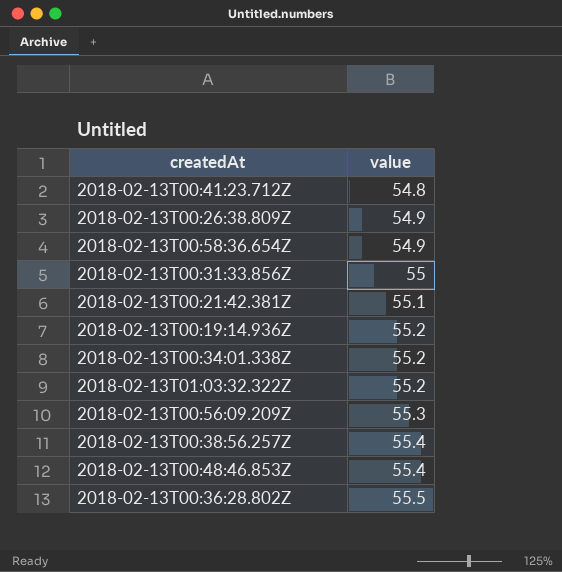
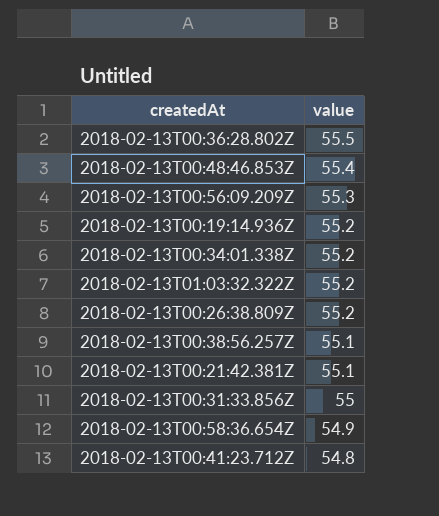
row order: value ascending -> value descending
2018-02-13T00:26:38.809Z | value: 54.9 -> 55.2
2018-02-13T00:38:56.257Z | value: 55.4 -> 55.1

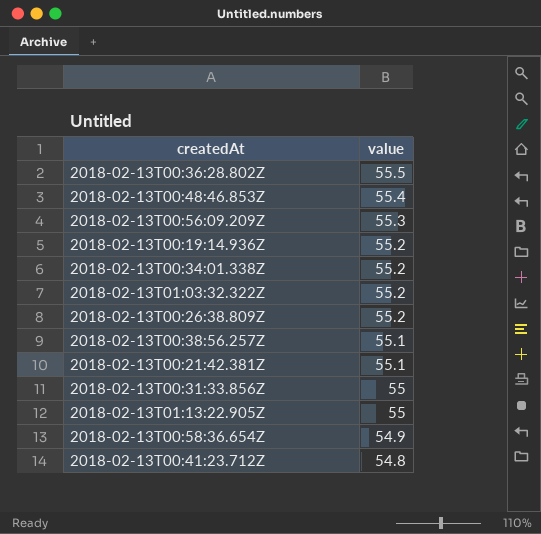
row 2018-02-13T01:13:22.905Z: none -> 55

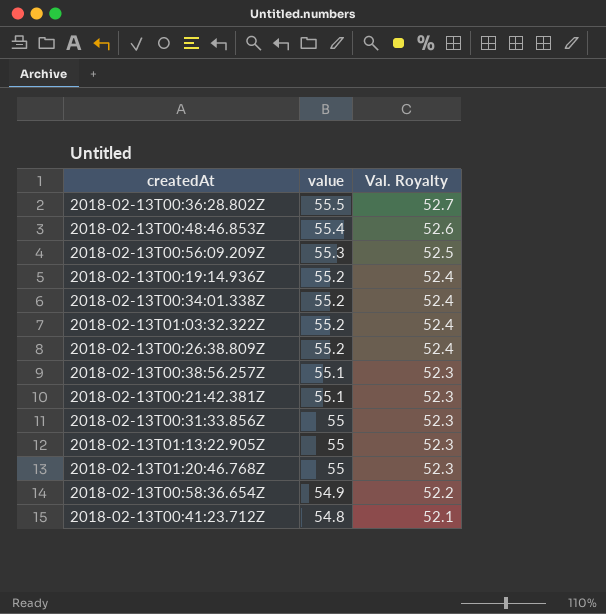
column Val. Royalty | formula: none -> [value] * 0.95
row 2018-02-13T01:20:46.768Z: none -> 55 | 52.3

